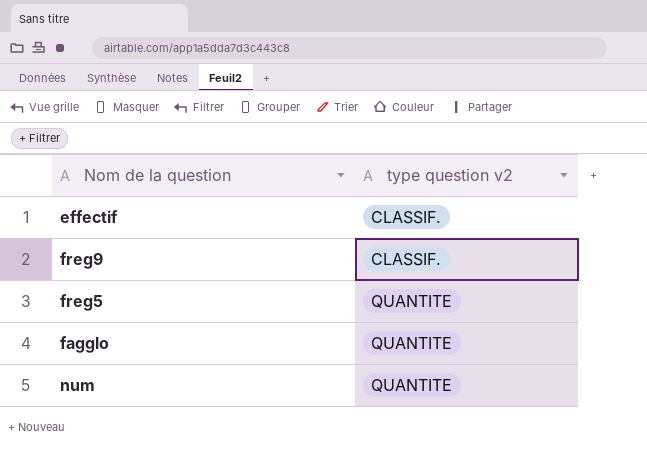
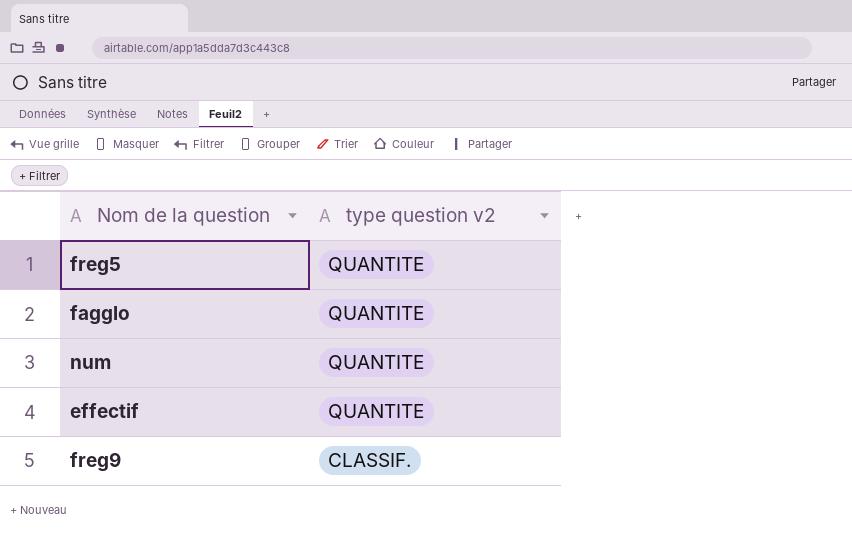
row order: type question v2 ascending -> type question v2 descending
effectif | type question v2: CLASSIF. -> QUANTITE

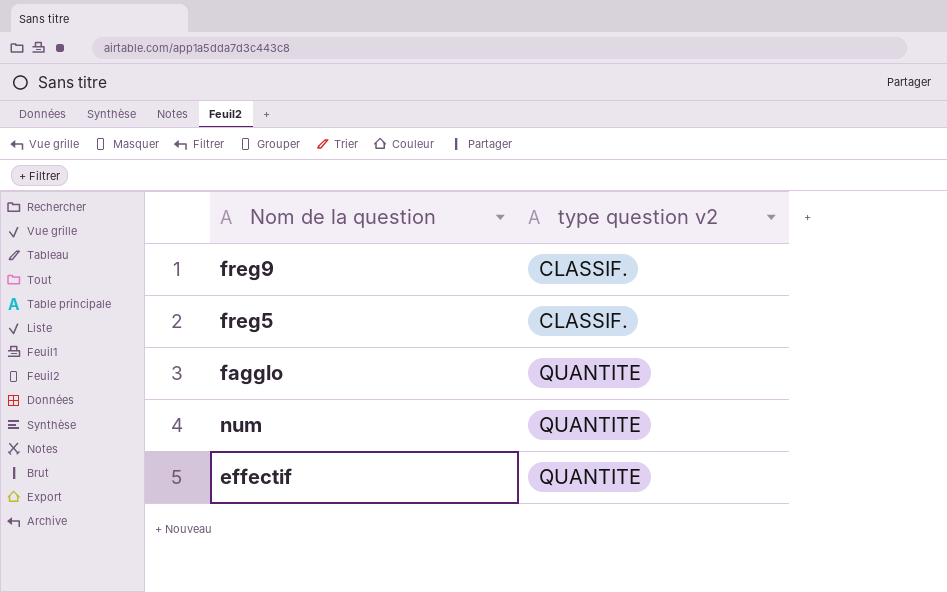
row order: type question v2 descending -> type question v2 ascending
freg5 | type question v2: QUANTITE -> CLASSIF.

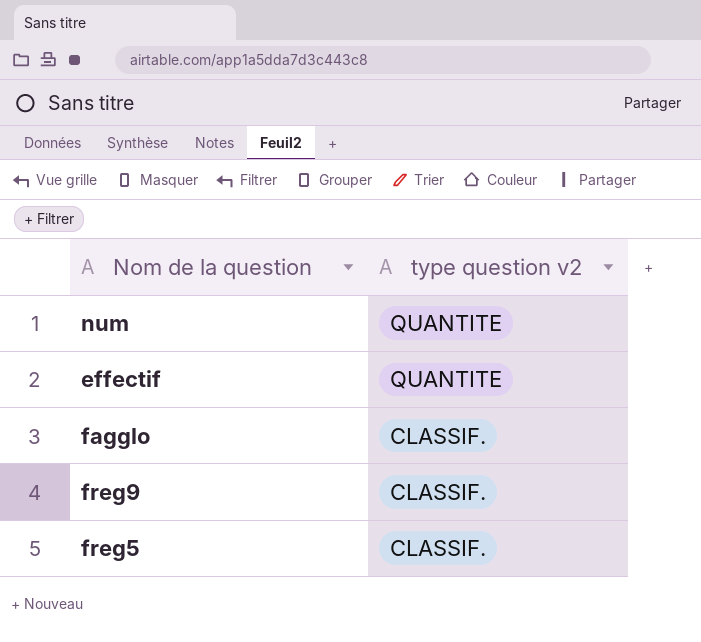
row order: type question v2 ascending -> type question v2 descending
fagglo | type question v2: QUANTITE -> CLASSIF.

